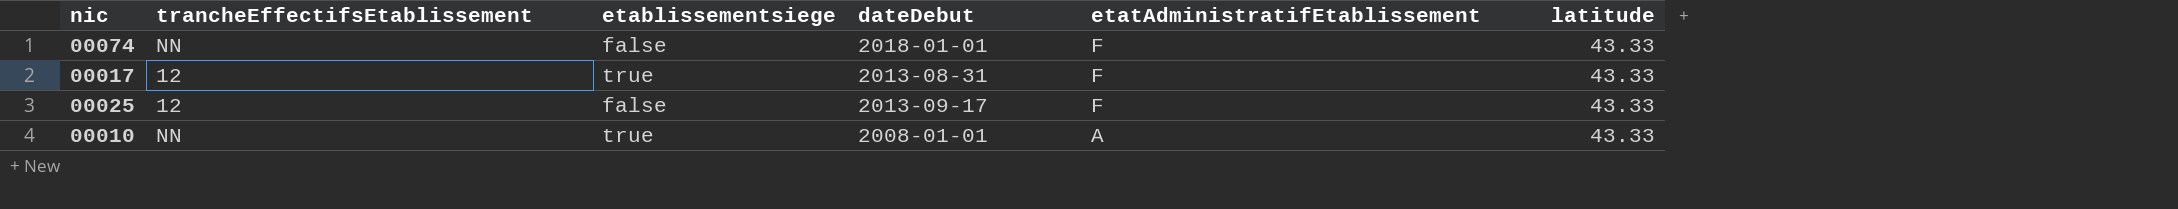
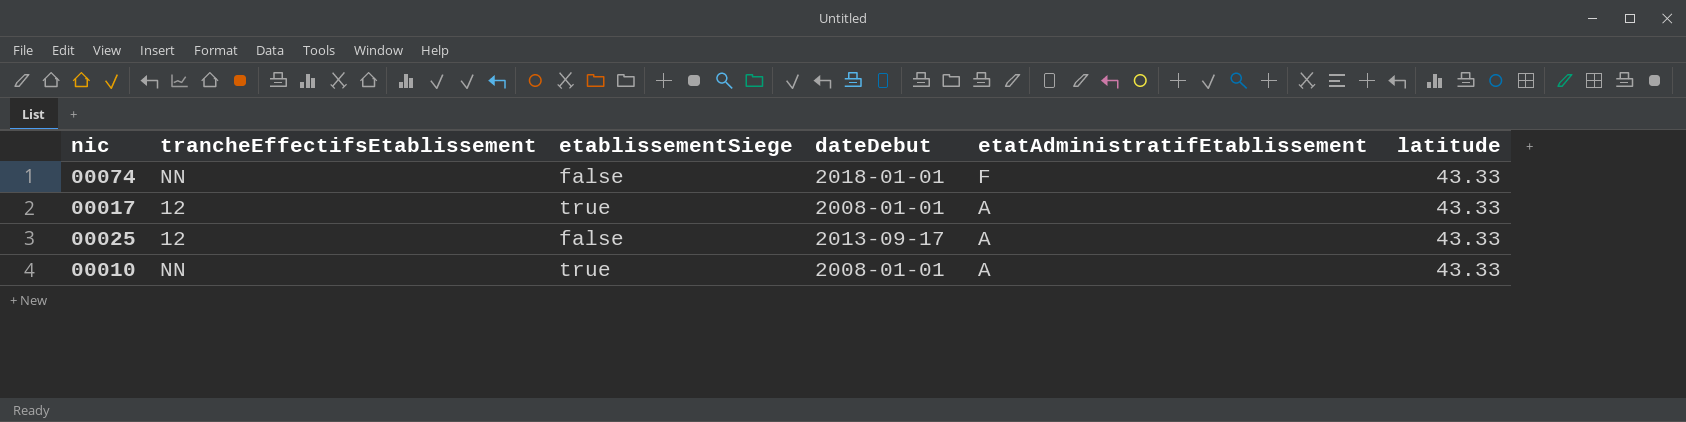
column name: etablissementsiege -> etablissementSiege
00017 | dateDebut: 2013-08-31 -> 2008-01-01
00017 | etatAdministratifEtablissement: F -> A
00025 | etatAdministratifEtablissement: F -> A

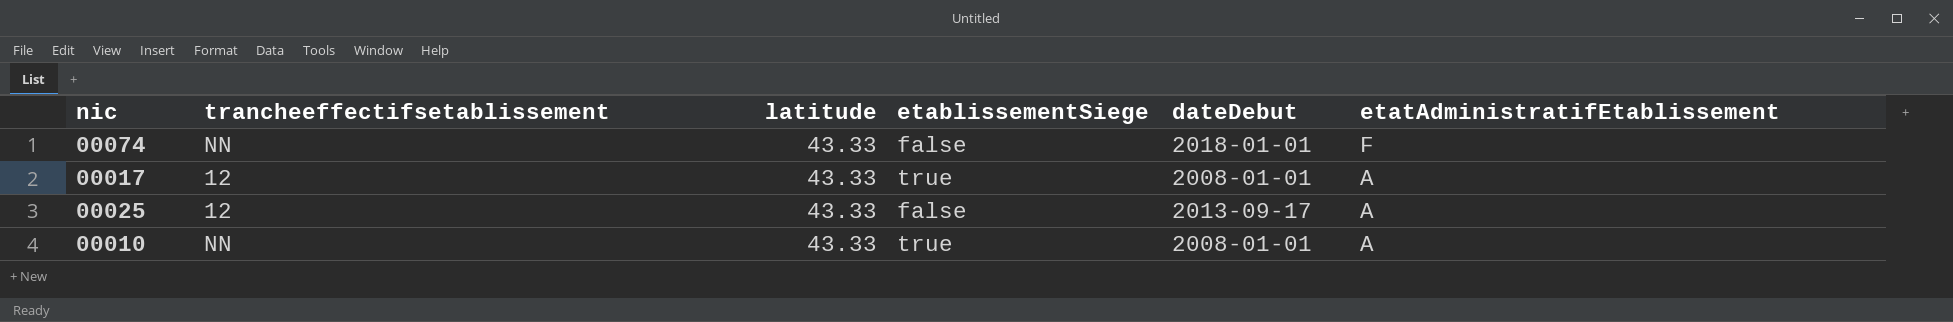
column name: trancheEffectifsEtablissement -> trancheeffectifsetablissement
column latitude | position: 6 -> 3

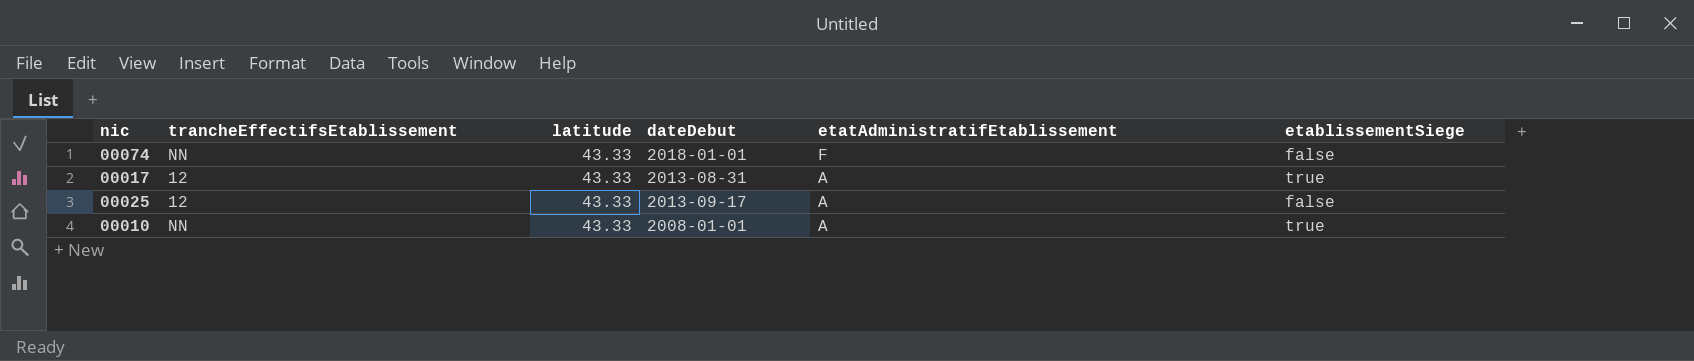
column name: trancheeffectifsetablissement -> trancheEffectifsEtablissement
column etablissementSiege | position: 4 -> 6
00017 | dateDebut: 2008-01-01 -> 2013-08-31

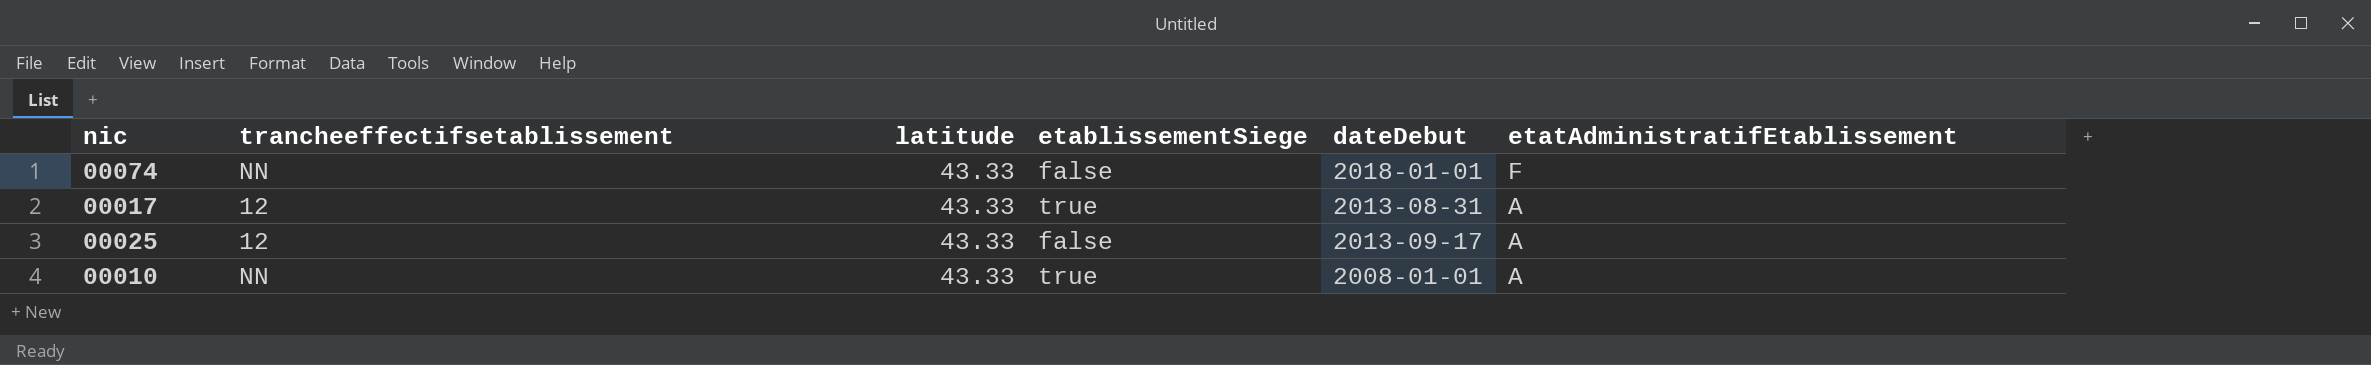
column name: trancheEffectifsEtablissement -> trancheeffectifsetablissement
column etablissementSiege | position: 6 -> 4

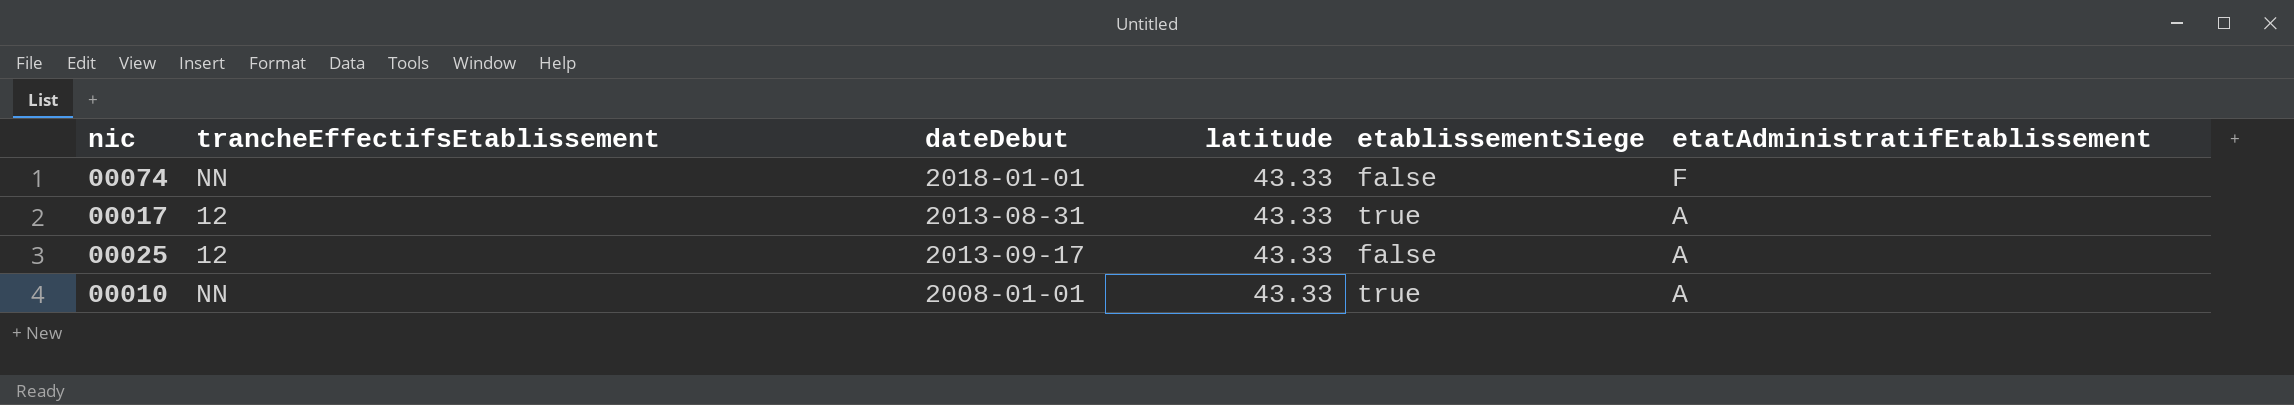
column name: trancheeffectifsetablissement -> trancheEffectifsEtablissement
column dateDebut | position: 5 -> 3

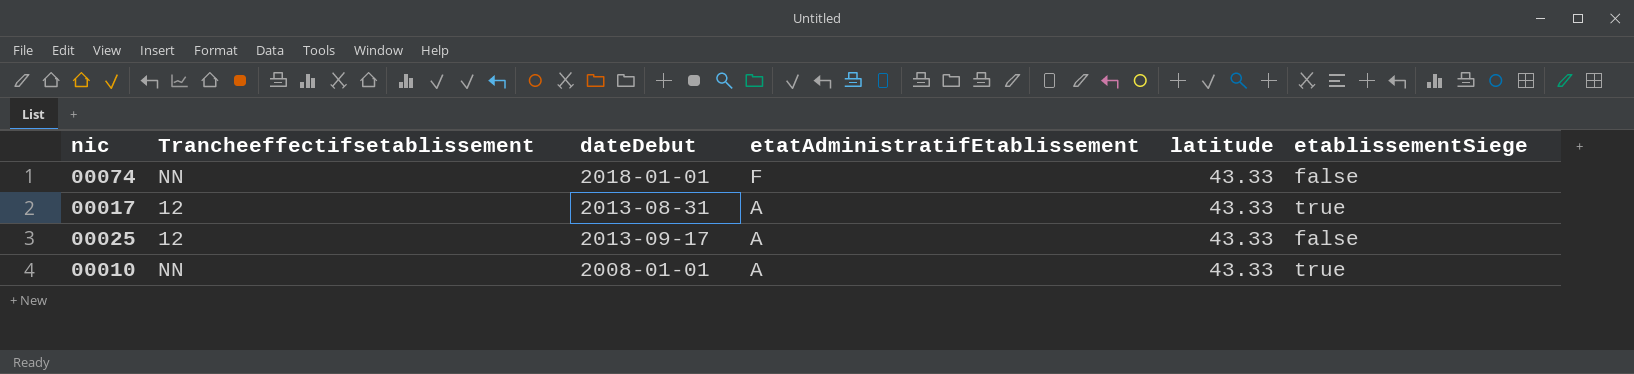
column name: trancheEffectifsEtablissement -> Trancheeffectifsetablissement
column etatAdministratifEtablissement | position: 6 -> 4

